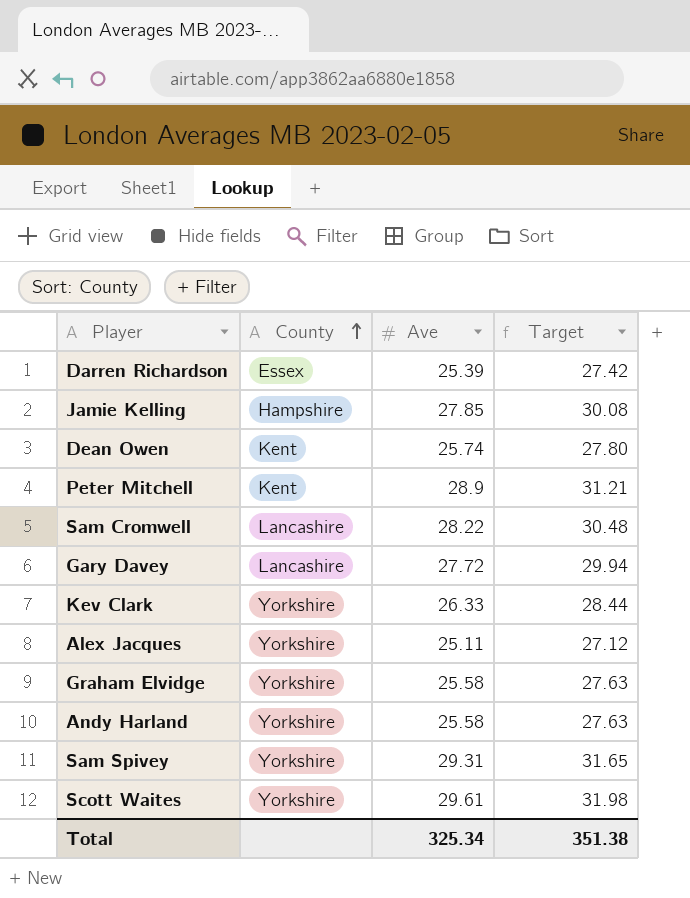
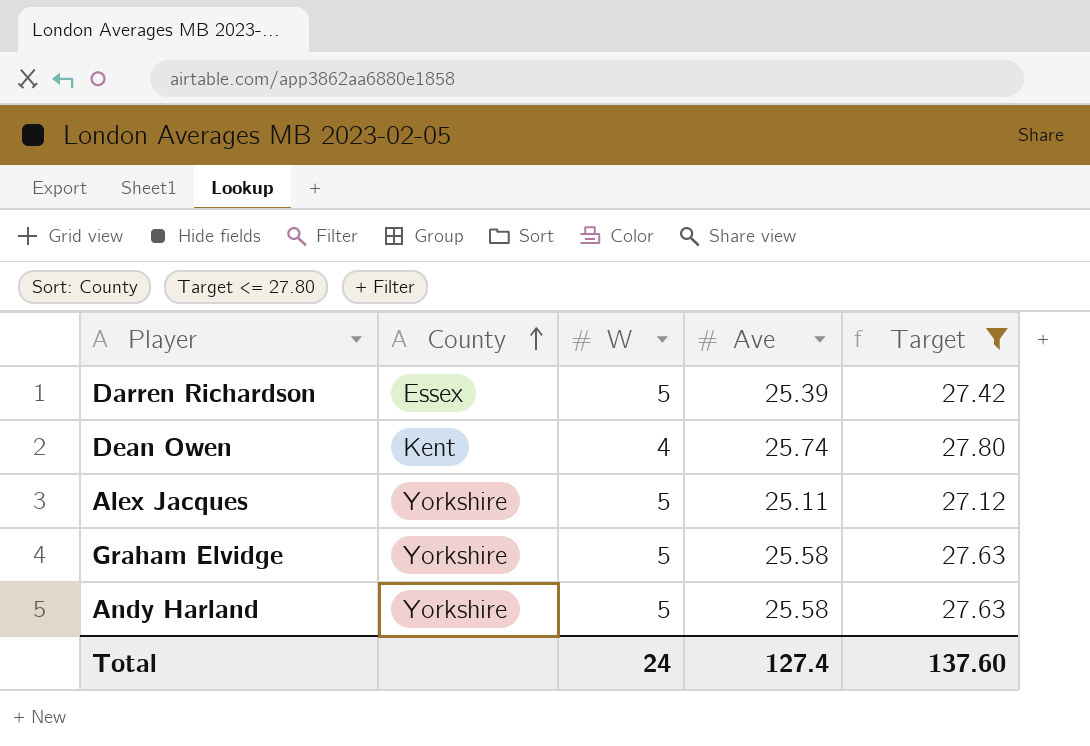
filter: none -> Target <= 27.80
column W | position: none -> 3
Total | Ave: 325.34 -> 127.4
Total | Target: 351.38 -> 137.60

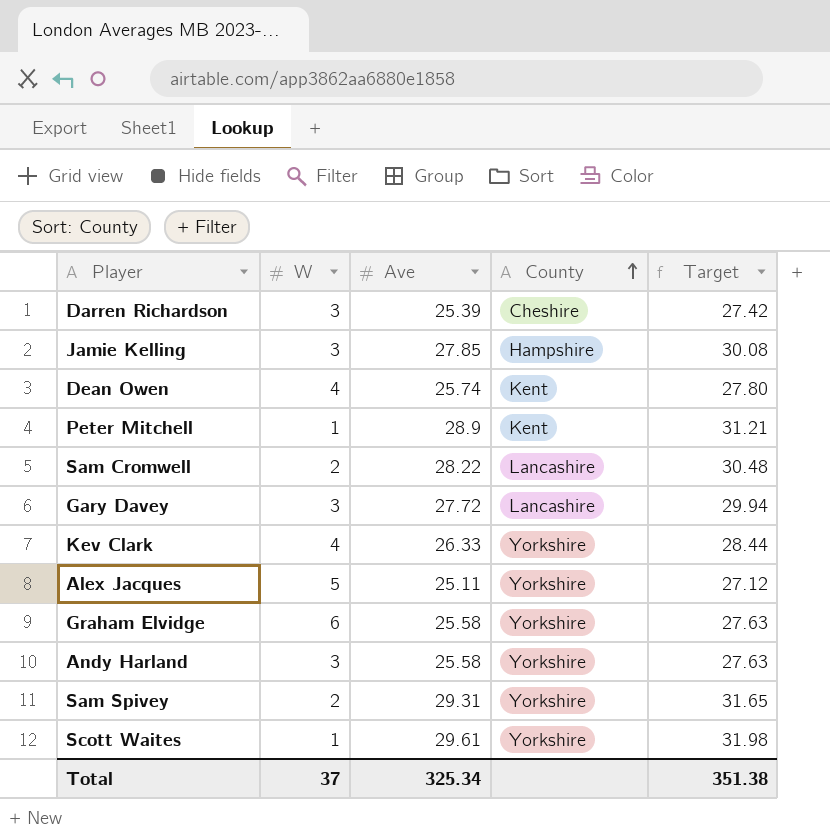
filter: Target <= 27.80 -> none
column County | position: 2 -> 4
Darren Richardson | W: 5 -> 3
Darren Richardson | County: Essex -> Cheshire
Graham Elvidge | W: 5 -> 6
Andy Harland | W: 5 -> 3
Total | W: 24 -> 37
Total | Ave: 127.4 -> 325.34
Total | Target: 137.60 -> 351.38

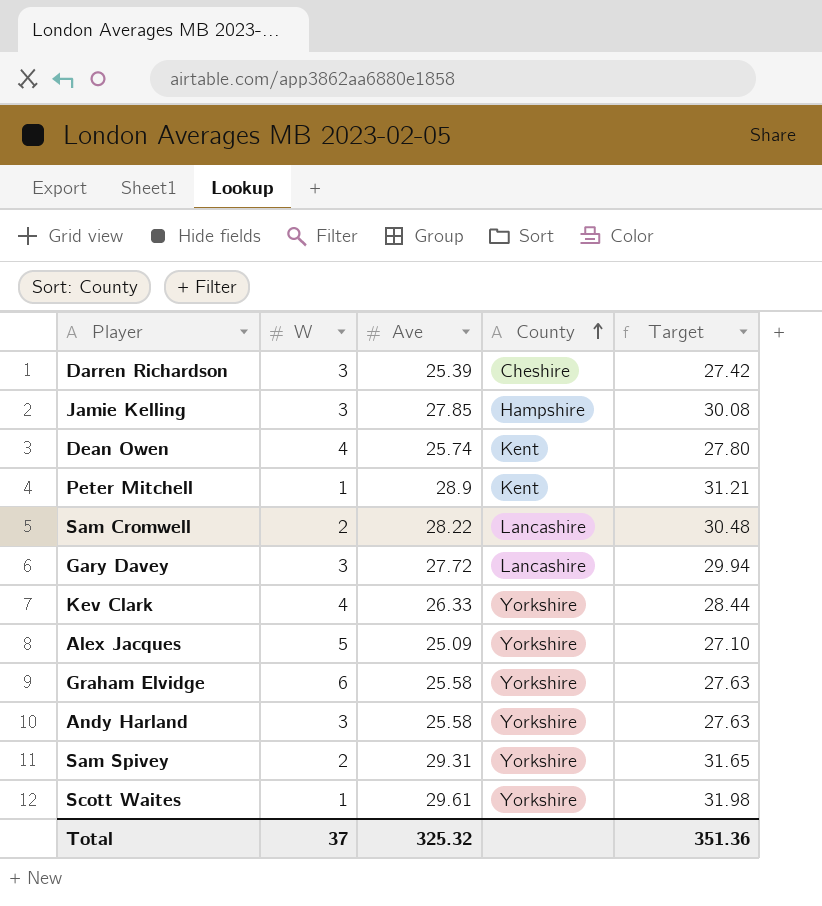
Alex Jacques | Ave: 25.11 -> 25.09
Alex Jacques | Target: 27.12 -> 27.10
Total | Ave: 325.34 -> 325.32
Total | Target: 351.38 -> 351.36

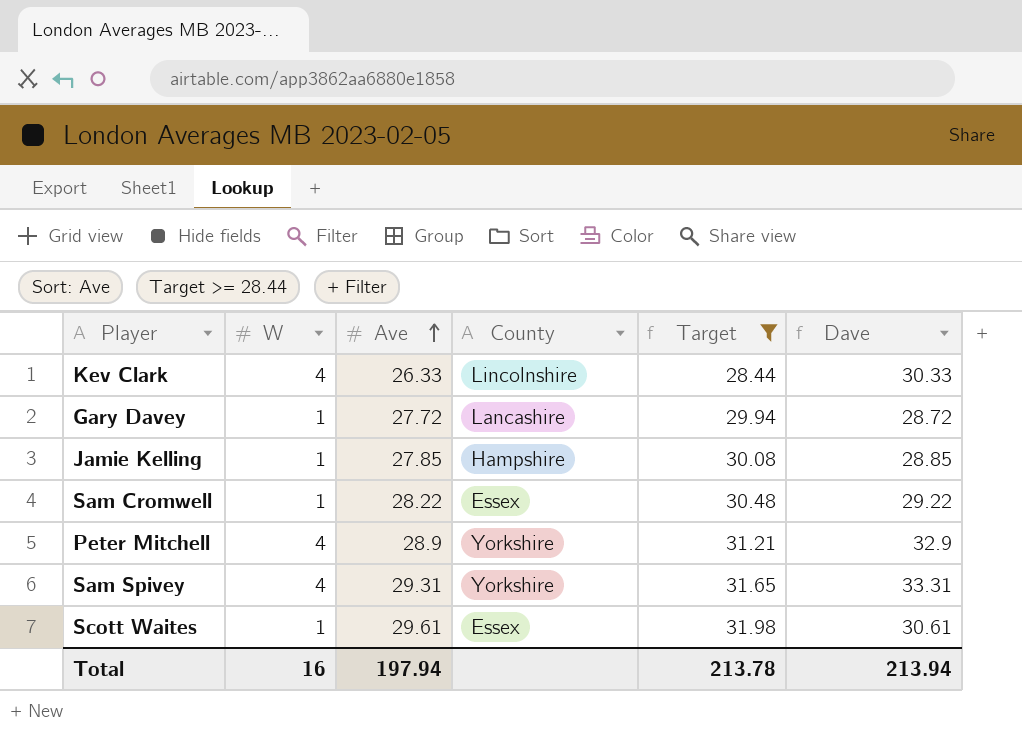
filter: none -> Target >= 28.44
row order: County ascending -> Ave ascending
column Dave | formula: none -> [W] + [Ave]
Kev Clark | County: Yorkshire -> Lincolnshire
Gary Davey | W: 3 -> 1
Jamie Kelling | W: 3 -> 1
Sam Cromwell | W: 2 -> 1
Sam Cromwell | County: Lancashire -> Essex
Peter Mitchell | W: 1 -> 4
Peter Mitchell | County: Kent -> Yorkshire
Sam Spivey | W: 2 -> 4
Scott Waites | County: Yorkshire -> Essex
Total | W: 37 -> 16
Total | Ave: 325.32 -> 197.94
Total | Target: 351.36 -> 213.78

